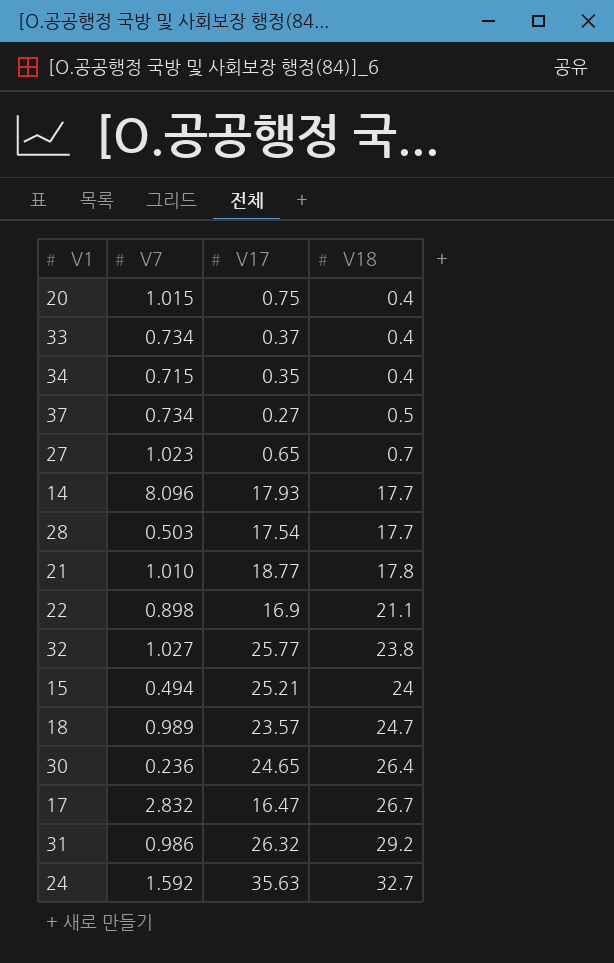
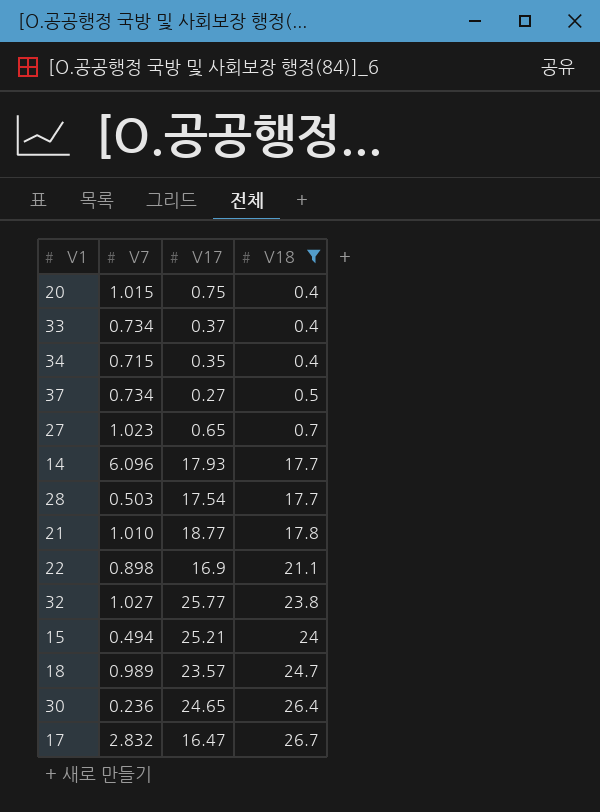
filter: none -> V18 <= 26.7
14 | V7: 8.096 -> 6.096

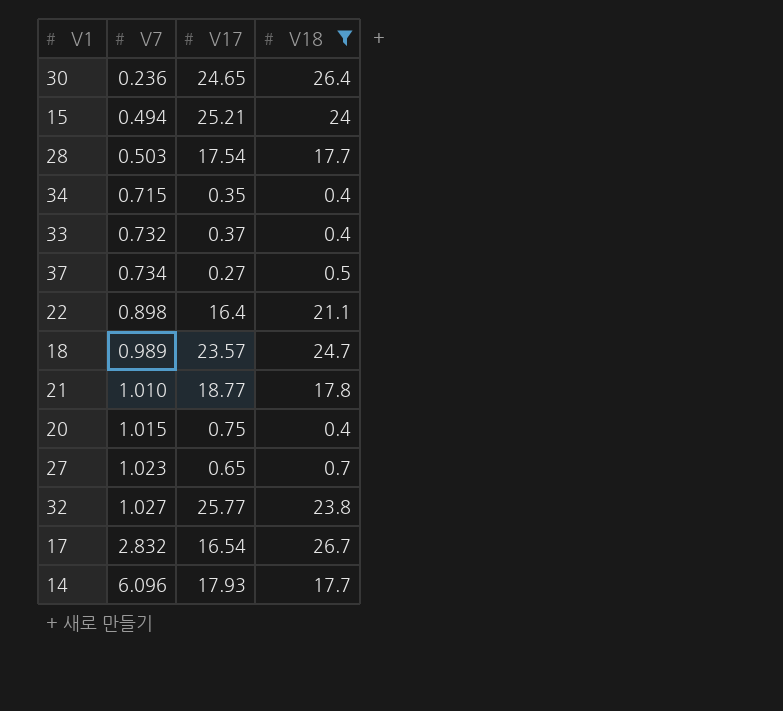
row order: V18 ascending -> V7 ascending
33 | V7: 0.734 -> 0.732
22 | V17: 16.9 -> 16.4
17 | V17: 16.47 -> 16.54

